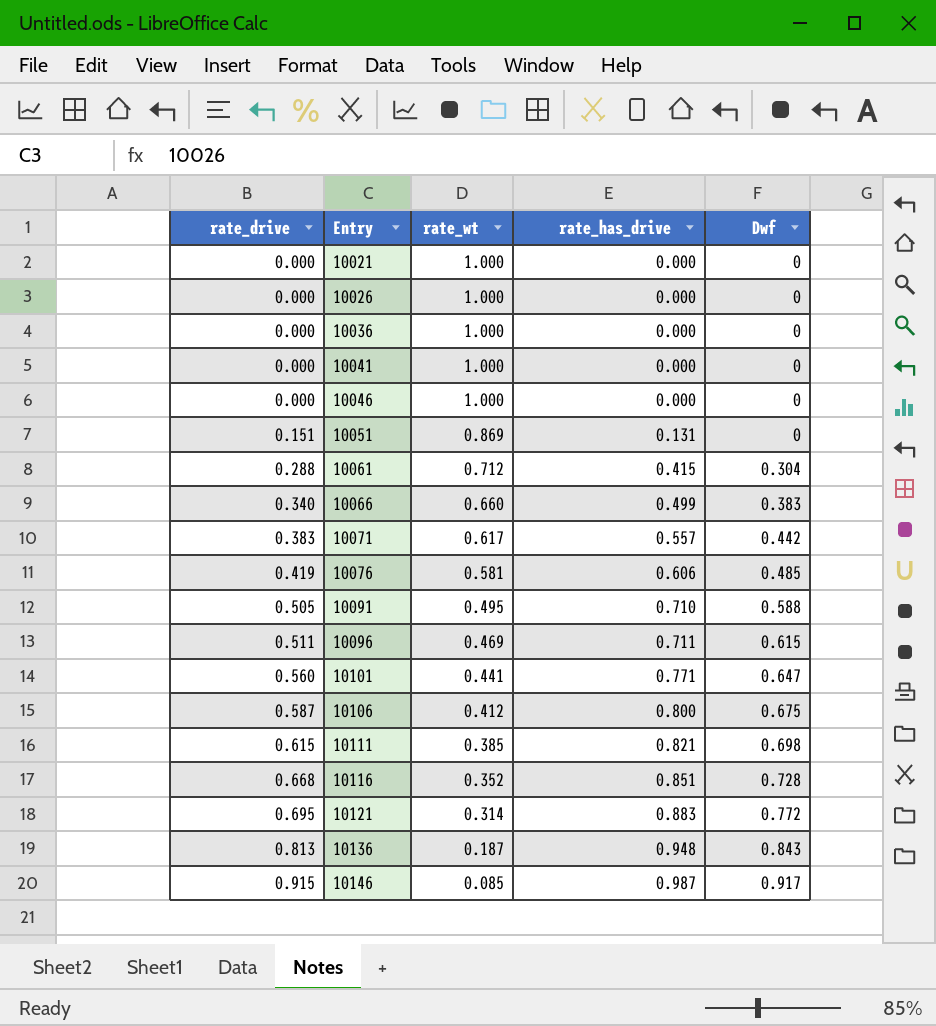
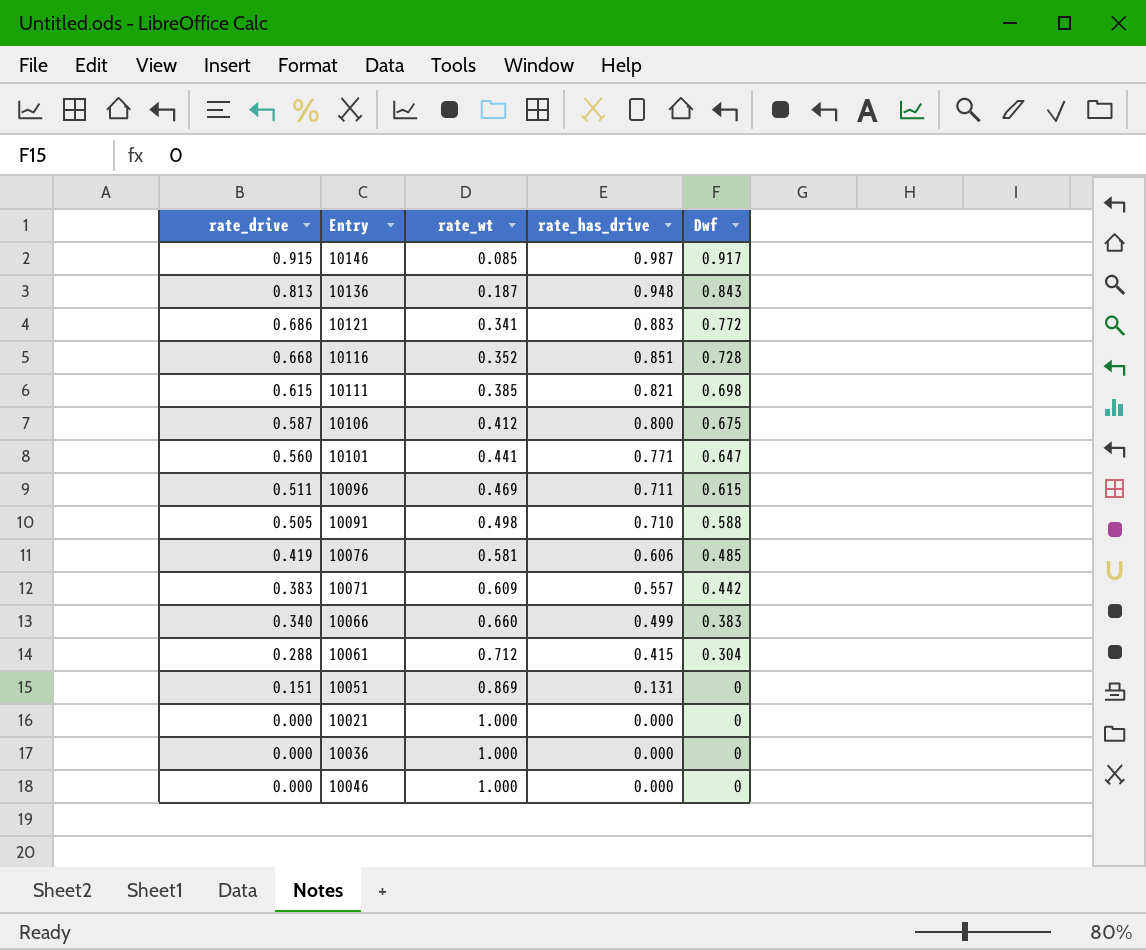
row order: rate_drive ascending -> rate_drive descending
row 10026: 0.000 | 1.000 | 0.000 | 0 -> none
row 10041: 0.000 | 1.000 | 0.000 | 0 -> none
10121 | rate_drive: 0.695 -> 0.686
10121 | rate_wt: 0.314 -> 0.341
10091 | rate_wt: 0.495 -> 0.498
10071 | rate_wt: 0.617 -> 0.609

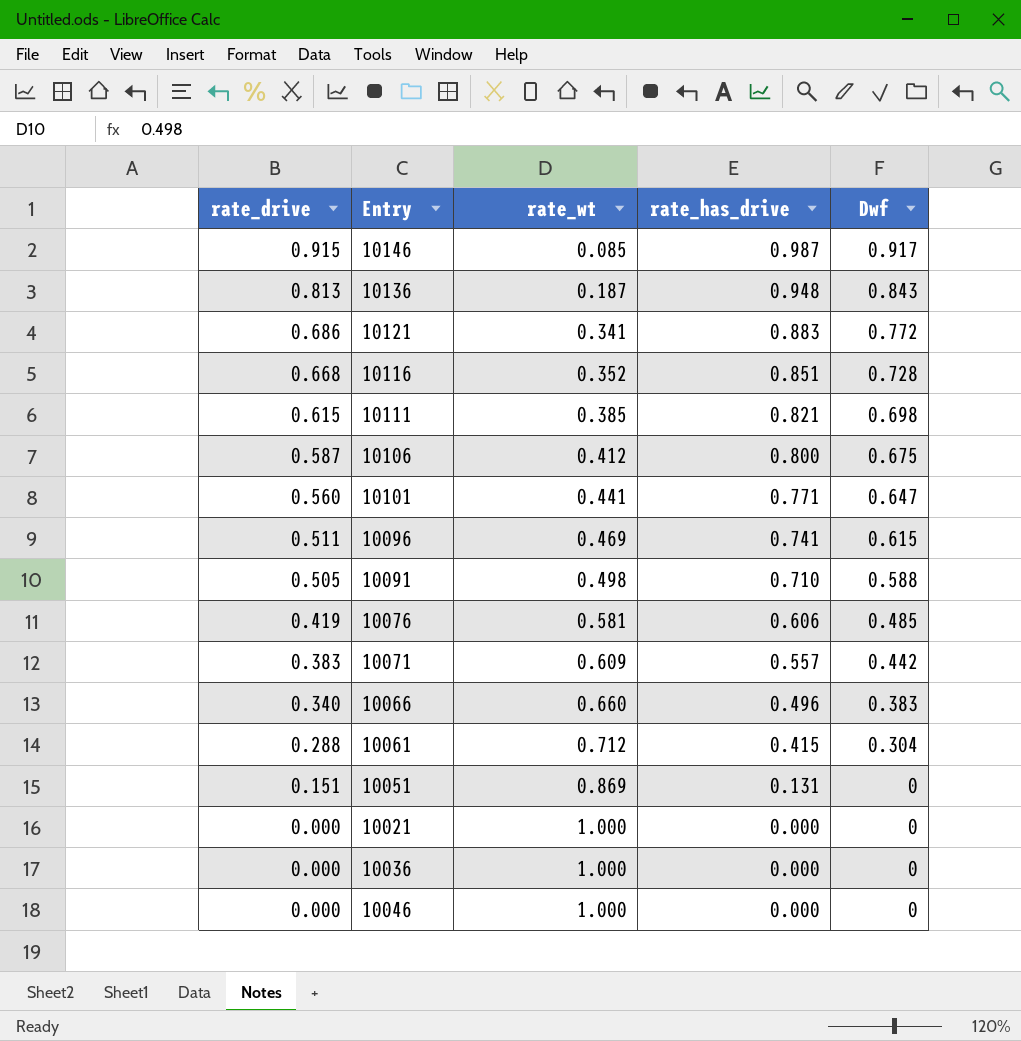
10096 | rate_has_drive: 0.711 -> 0.741
10066 | rate_has_drive: 0.499 -> 0.496

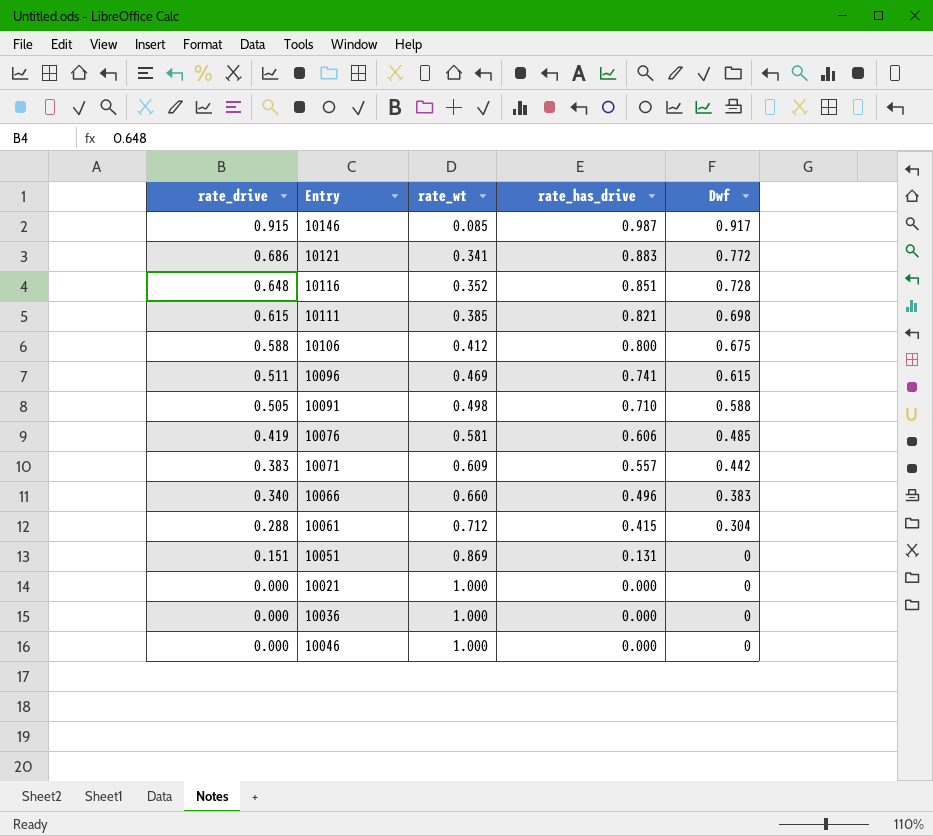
row 10136: 0.813 | 0.187 | 0.948 | 0.843 -> none
row 10101: 0.560 | 0.441 | 0.771 | 0.647 -> none
10116 | rate_drive: 0.668 -> 0.648
10106 | rate_drive: 0.587 -> 0.588

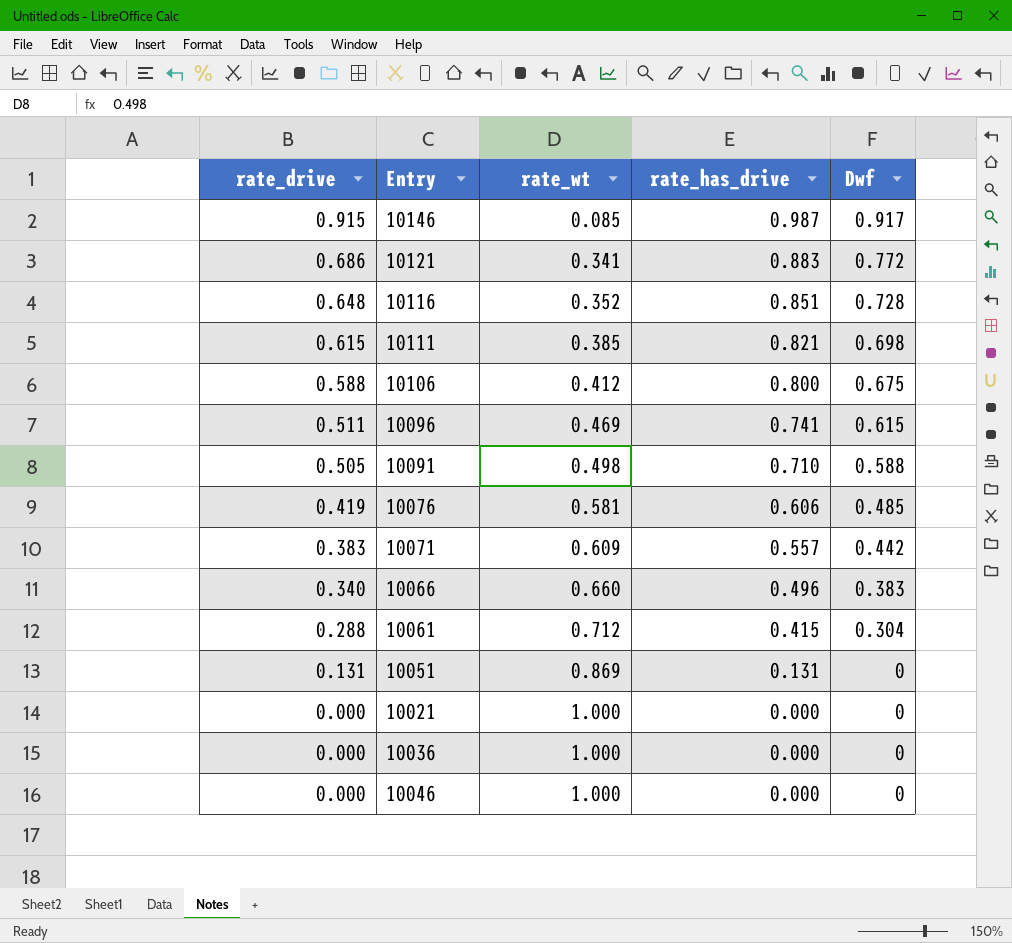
10051 | rate_drive: 0.151 -> 0.131

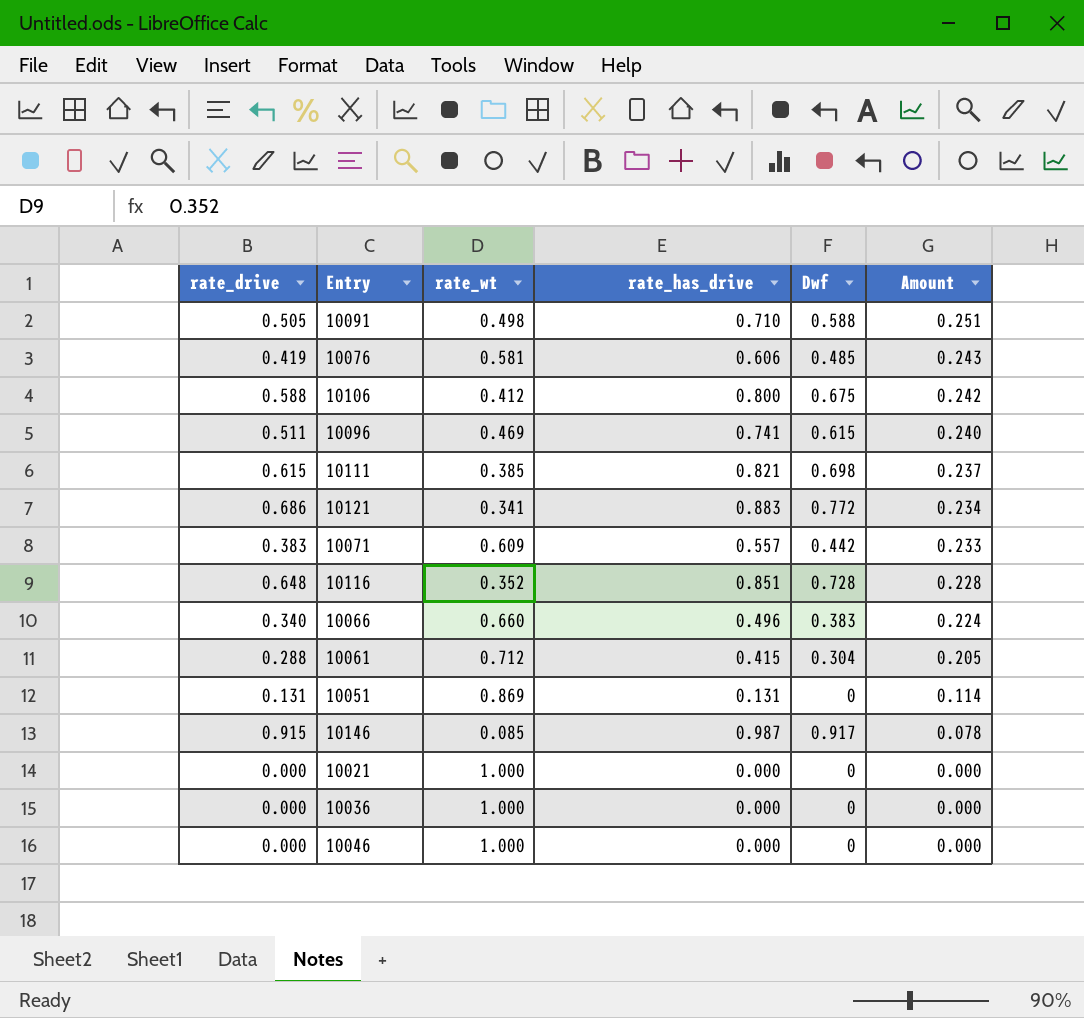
row order: rate_drive descending -> Amount descending
column Amount | formula: none -> [rate_drive] * [rate_wt]

